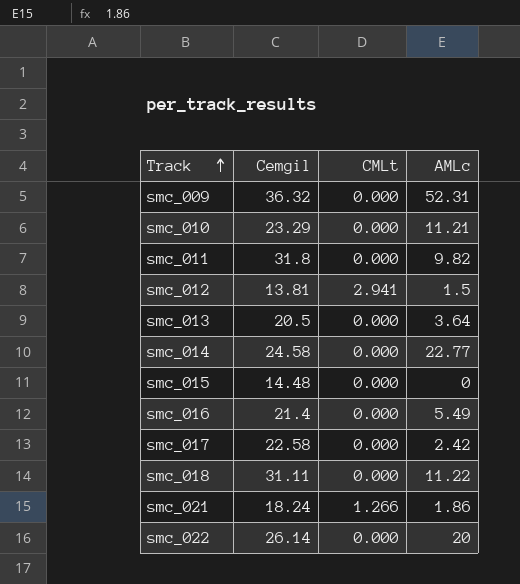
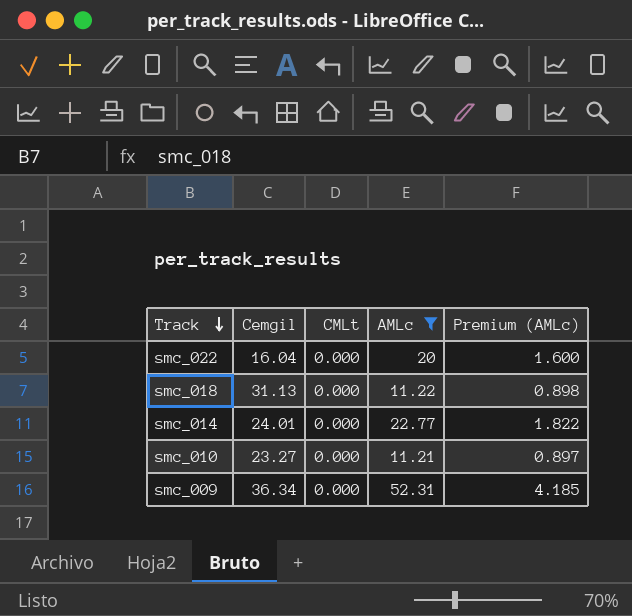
filter: none -> AMLc >= 11.21
row order: Track ascending -> Track descending
column Premium (AMLc) | formula: none -> [AMLc] * 0.08
smc_022 | Cemgil: 26.14 -> 16.04
smc_018 | Cemgil: 31.11 -> 31.13
smc_014 | Cemgil: 24.58 -> 24.01
smc_010 | Cemgil: 23.29 -> 23.27
smc_009 | Cemgil: 36.32 -> 36.34

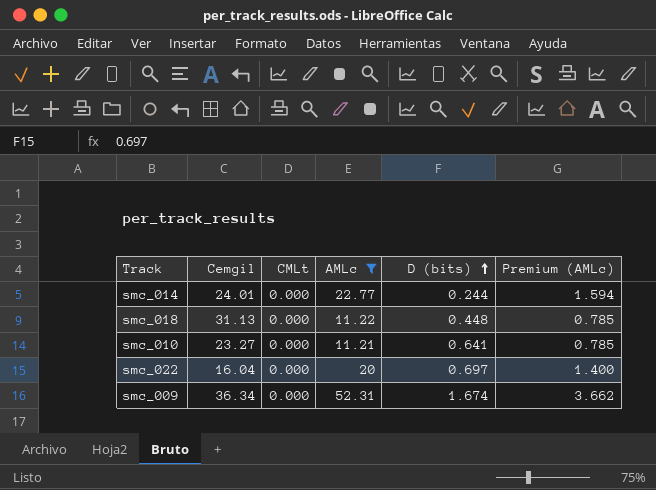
row order: Track descending -> D (bits) ascending
column D (bits) | position: none -> 5
column Premium (AMLc) | formula: [AMLc] * 0.08 -> [AMLc] * 0.07

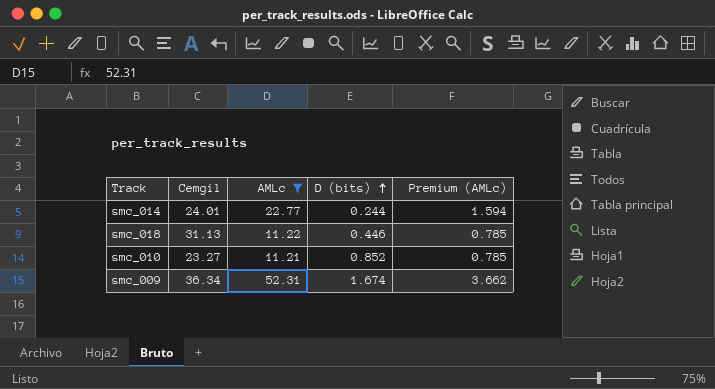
column CMLt | position: 3 -> none
row smc_022: 16.04 | 0.000 | 20 | 0.697 | 1.400 -> none
smc_018 | D (bits): 0.448 -> 0.446
smc_010 | D (bits): 0.641 -> 0.852

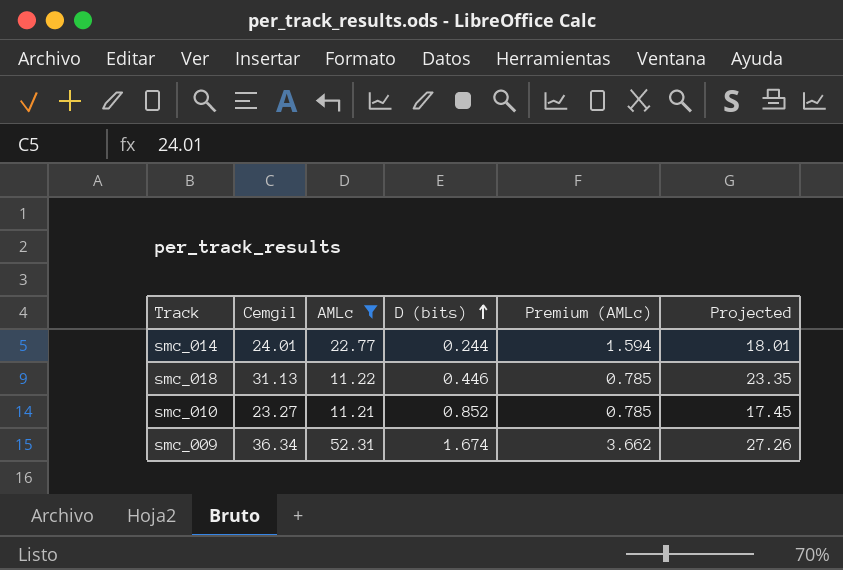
column Projected | formula: none -> [Cemgil] * 0.75

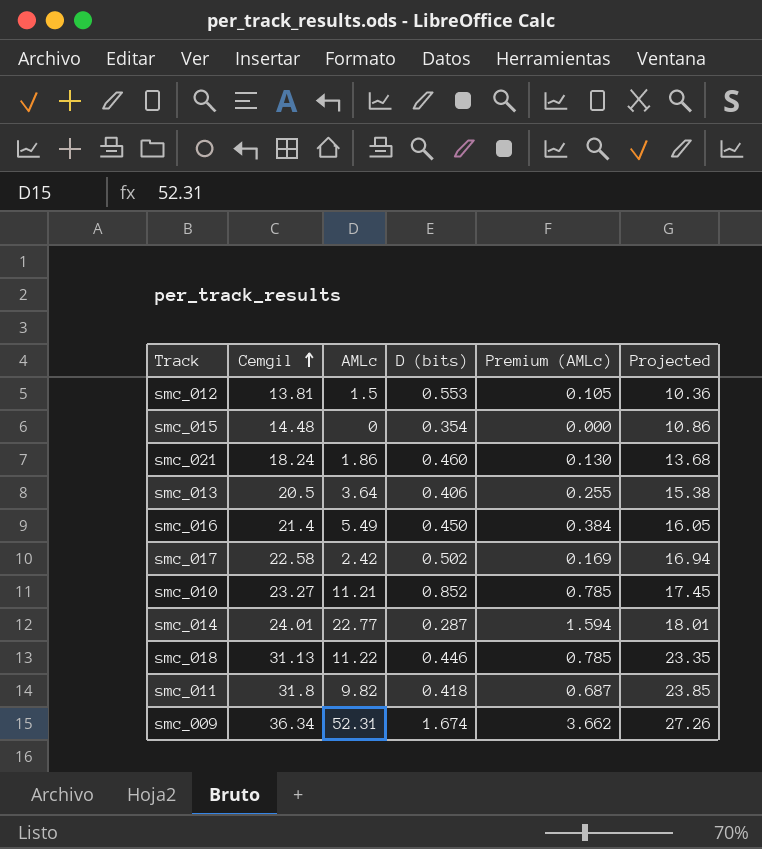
filter: AMLc >= 11.21 -> none
row order: D (bits) ascending -> Cemgil ascending
smc_014 | D (bits): 0.244 -> 0.287

